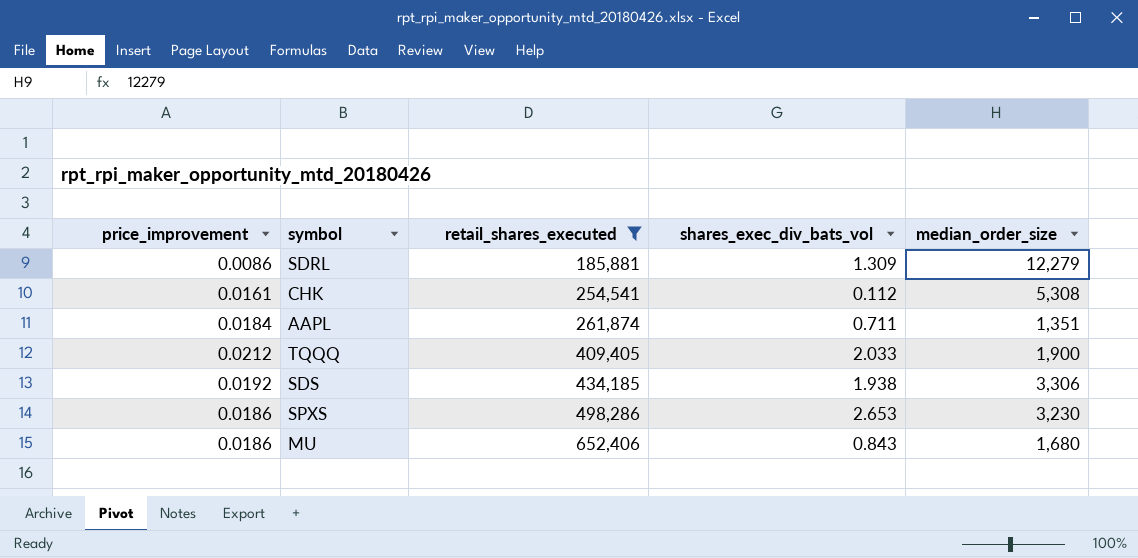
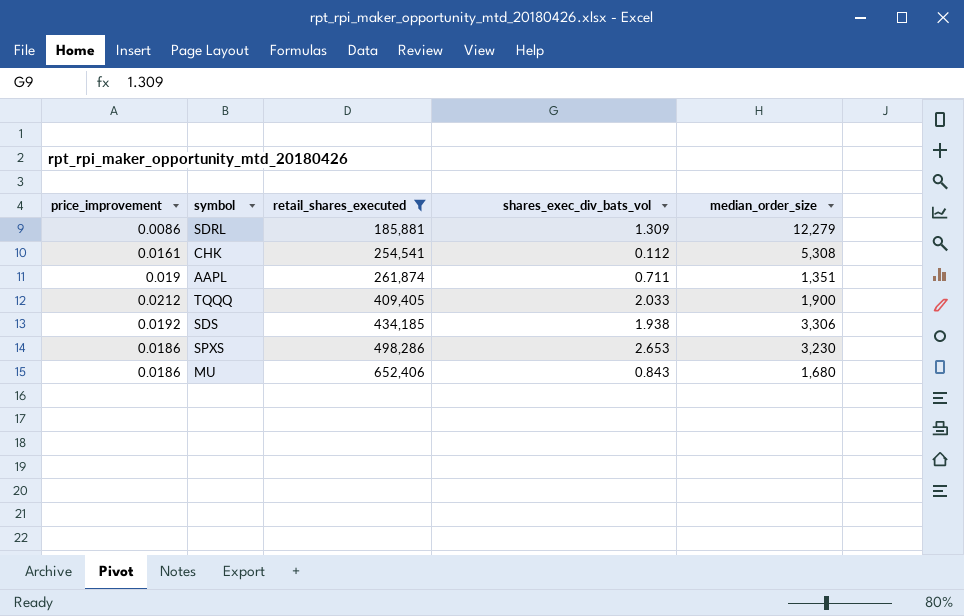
AAPL | price_improvement: 0.0184 -> 0.019

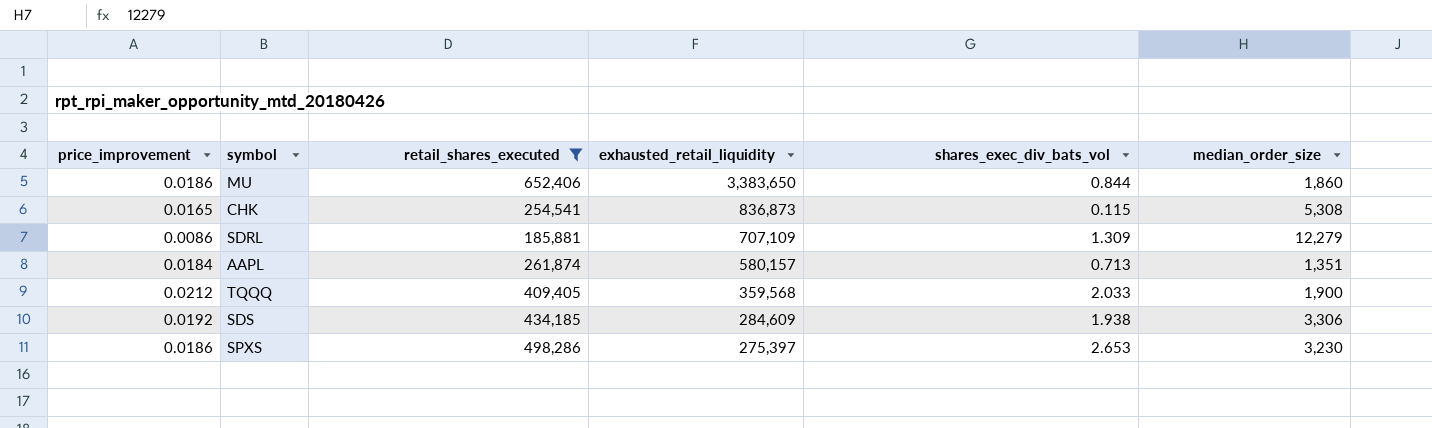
row order: retail_shares_executed ascending -> exhausted_retail_liquidity descending
column exhausted_retail_liquidity | position: none -> 4
MU | shares_exec_div_bats_vol: 0.843 -> 0.844
MU | median_order_size: 1,680 -> 1,860
CHK | price_improvement: 0.0161 -> 0.0165
CHK | shares_exec_div_bats_vol: 0.112 -> 0.115
AAPL | price_improvement: 0.019 -> 0.0184
AAPL | shares_exec_div_bats_vol: 0.711 -> 0.713

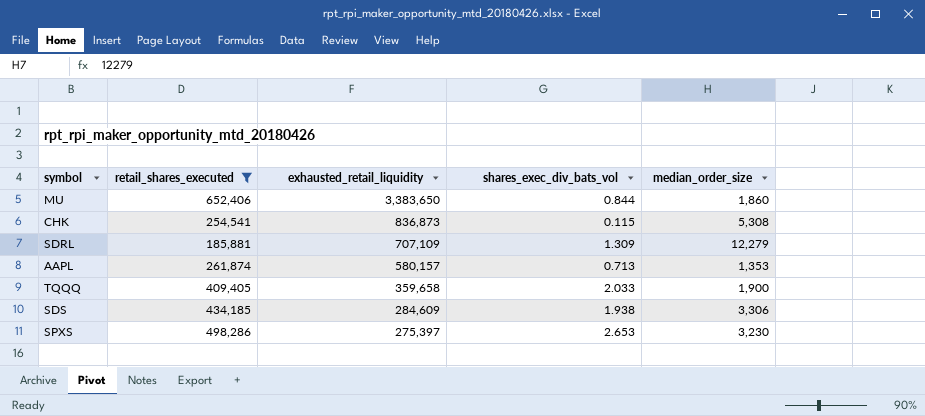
column price_improvement | position: 1 -> none
AAPL | median_order_size: 1,351 -> 1,353
TQQQ | exhausted_retail_liquidity: 359,568 -> 359,658

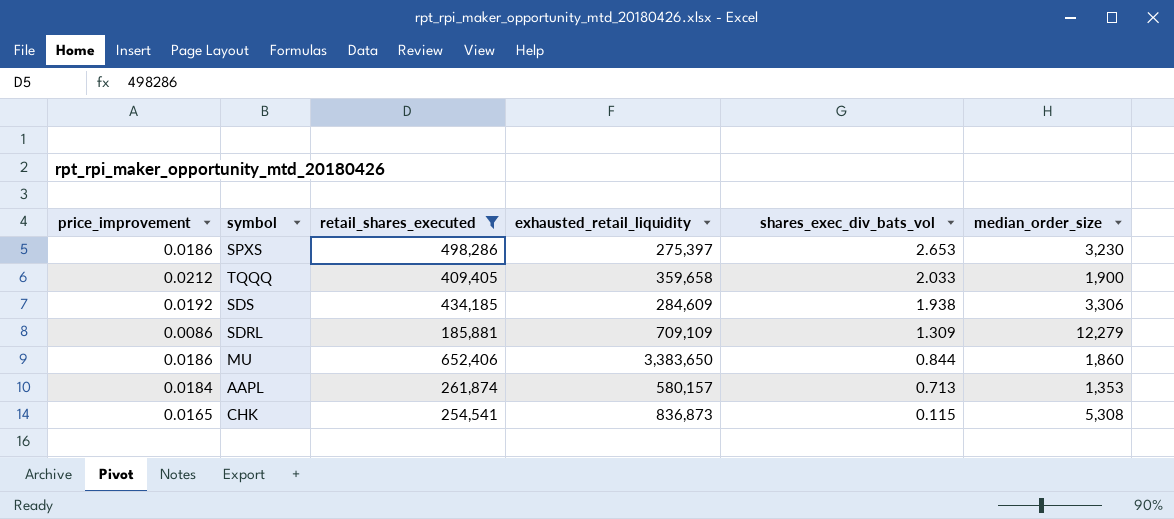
row order: exhausted_retail_liquidity descending -> shares_exec_div_bats_vol descending
column price_improvement | position: none -> 1
SDRL | exhausted_retail_liquidity: 707,109 -> 709,109

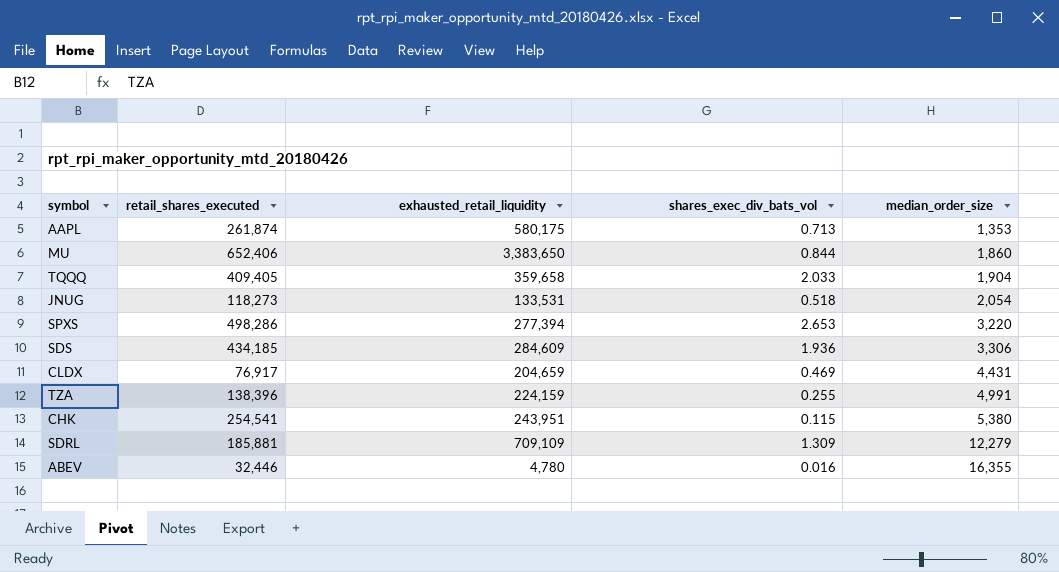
filter: retail_shares_executed >= 185,881 -> none
row order: shares_exec_div_bats_vol descending -> median_order_size ascending
column price_improvement | position: 1 -> none
AAPL | exhausted_retail_liquidity: 580,157 -> 580,175
TQQQ | median_order_size: 1,900 -> 1,904
SPXS | exhausted_retail_liquidity: 275,397 -> 277,394
SPXS | median_order_size: 3,230 -> 3,220
SDS | shares_exec_div_bats_vol: 1.938 -> 1.936
CHK | exhausted_retail_liquidity: 836,873 -> 243,951
CHK | median_order_size: 5,308 -> 5,380

